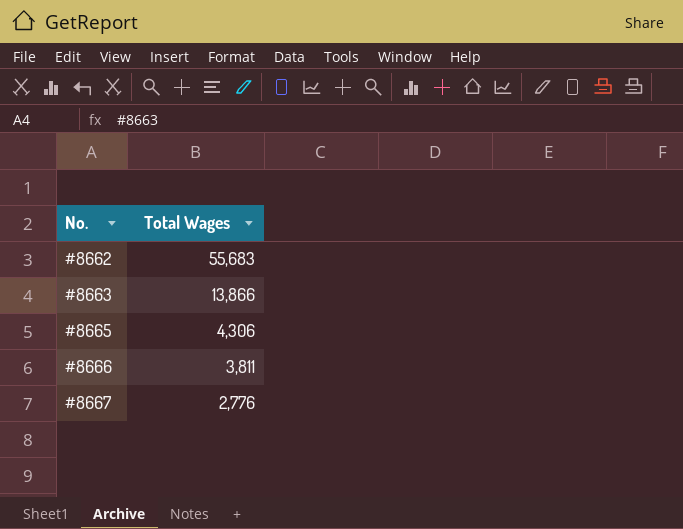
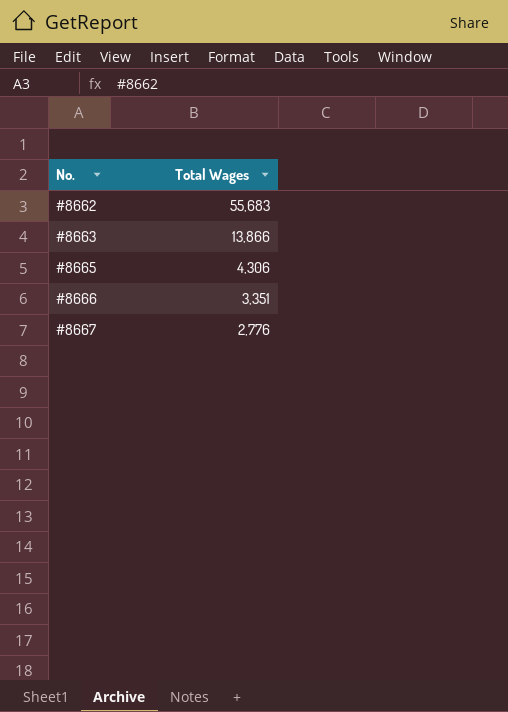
#8666 | Total Wages: 3,811 -> 3,351

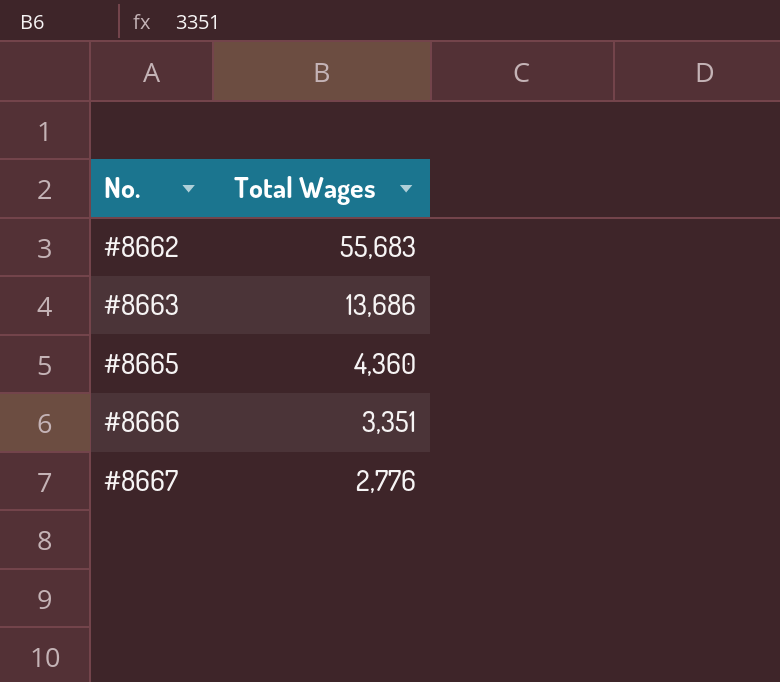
#8663 | Total Wages: 13,866 -> 13,686
#8665 | Total Wages: 4,306 -> 4,360

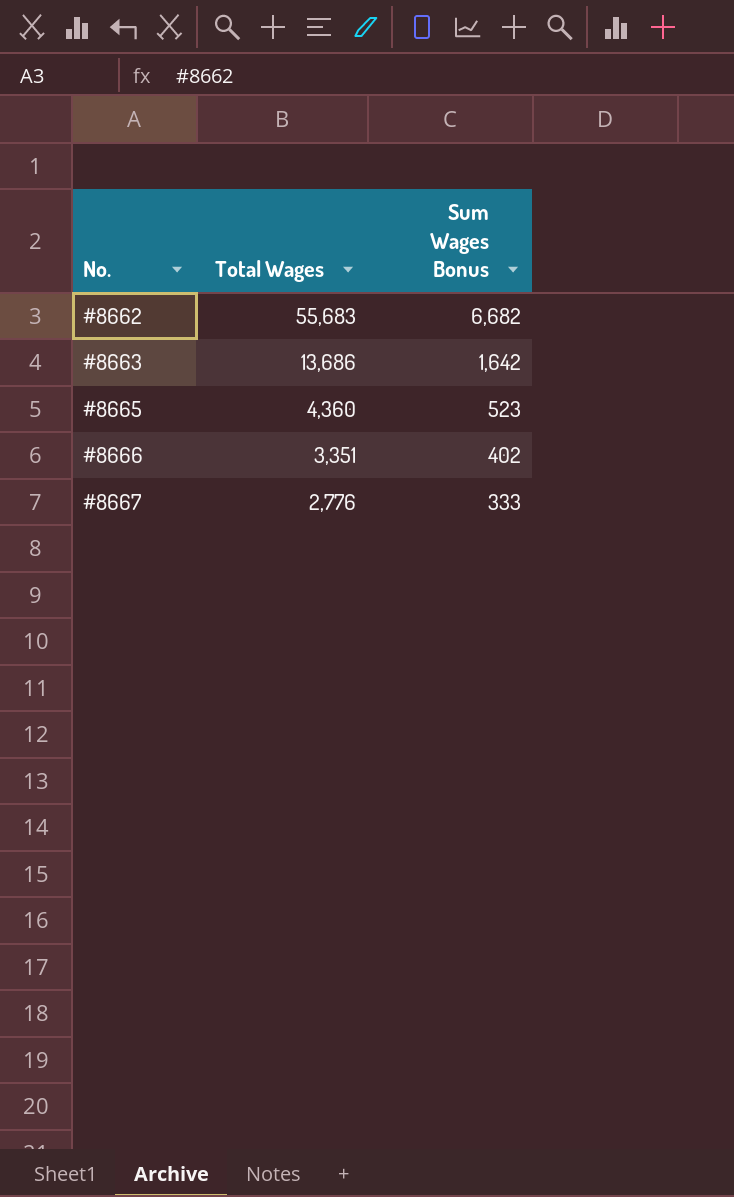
column Sum Wages Bonus | formula: none -> [Total Wages] * 0.12

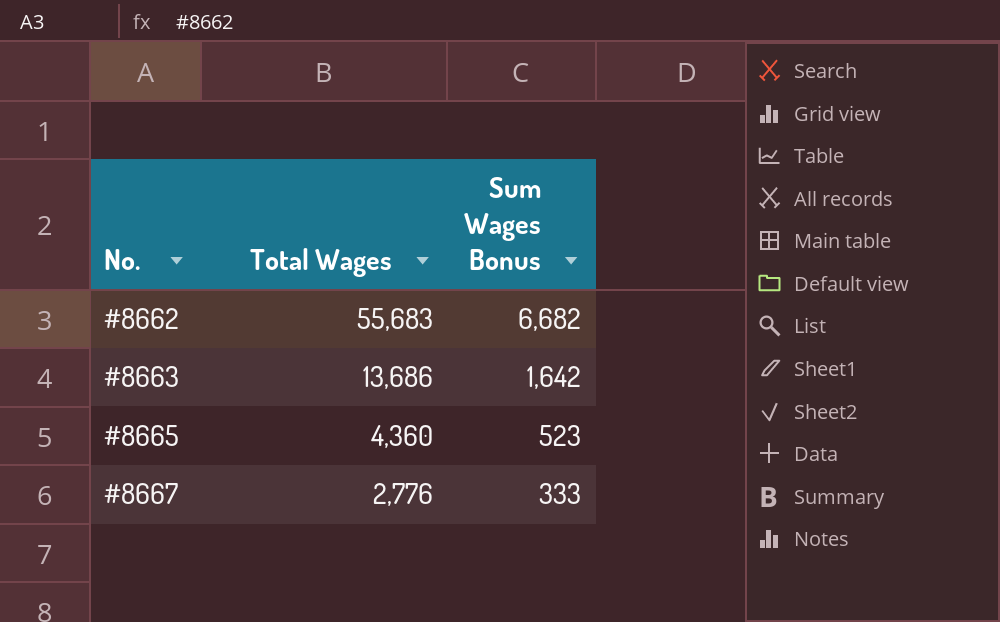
row #8666: 3,351 | 402 -> none

